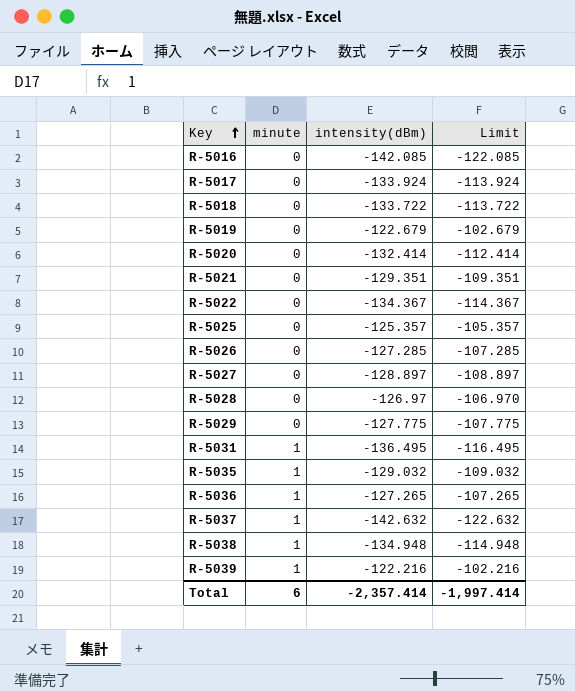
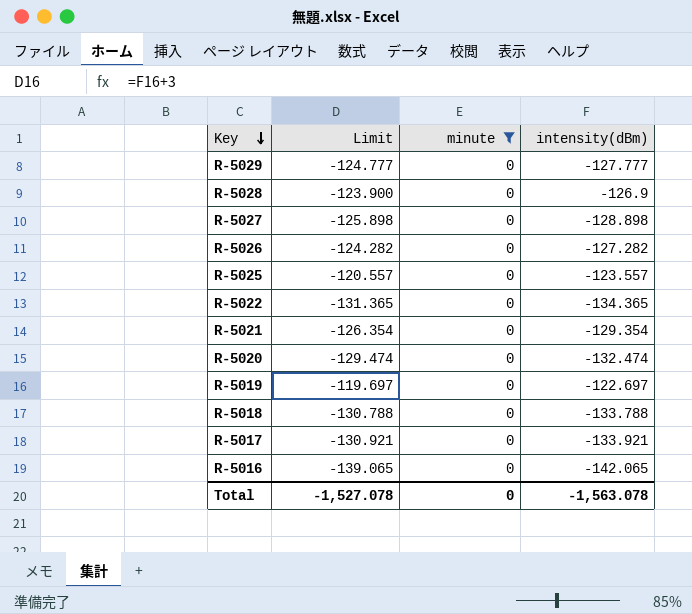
filter: none -> minute = 0
row order: Key ascending -> Key descending
column Limit | formula: [intensity(dBm)] + 20 -> [intensity(dBm)] + 3
column Limit | position: 4 -> 2
R-5029 | intensity(dBm): -127.775 -> -127.777
R-5028 | intensity(dBm): -126.97 -> -126.9
R-5027 | intensity(dBm): -128.897 -> -128.898
R-5026 | intensity(dBm): -127.285 -> -127.282
R-5025 | intensity(dBm): -125.357 -> -123.557
R-5022 | intensity(dBm): -134.367 -> -134.365
R-5021 | intensity(dBm): -129.351 -> -129.354
R-5020 | intensity(dBm): -132.414 -> -132.474
R-5019 | intensity(dBm): -122.679 -> -122.697
R-5018 | intensity(dBm): -133.722 -> -133.788
R-5017 | intensity(dBm): -133.924 -> -133.921
R-5016 | intensity(dBm): -142.085 -> -142.065
Total | Limit: -1,997.414 -> -1,527.078
Total | minute: 6 -> 0
Total | intensity(dBm): -2,357.414 -> -1,563.078

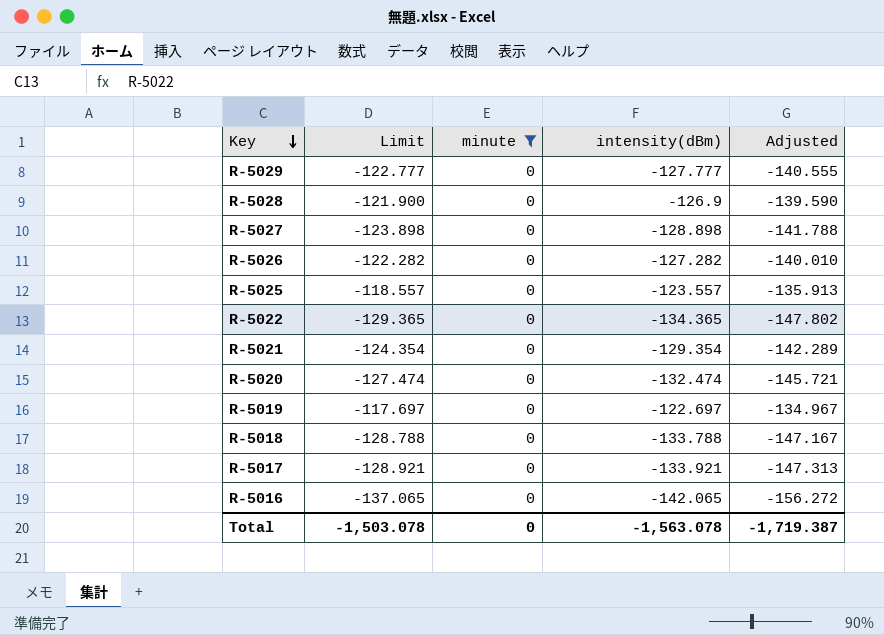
column Limit | formula: [intensity(dBm)] + 3 -> [intensity(dBm)] + 5
column Adjusted | formula: none -> [intensity(dBm)] * 1.1
Total | Limit: -1,527.078 -> -1,503.078

